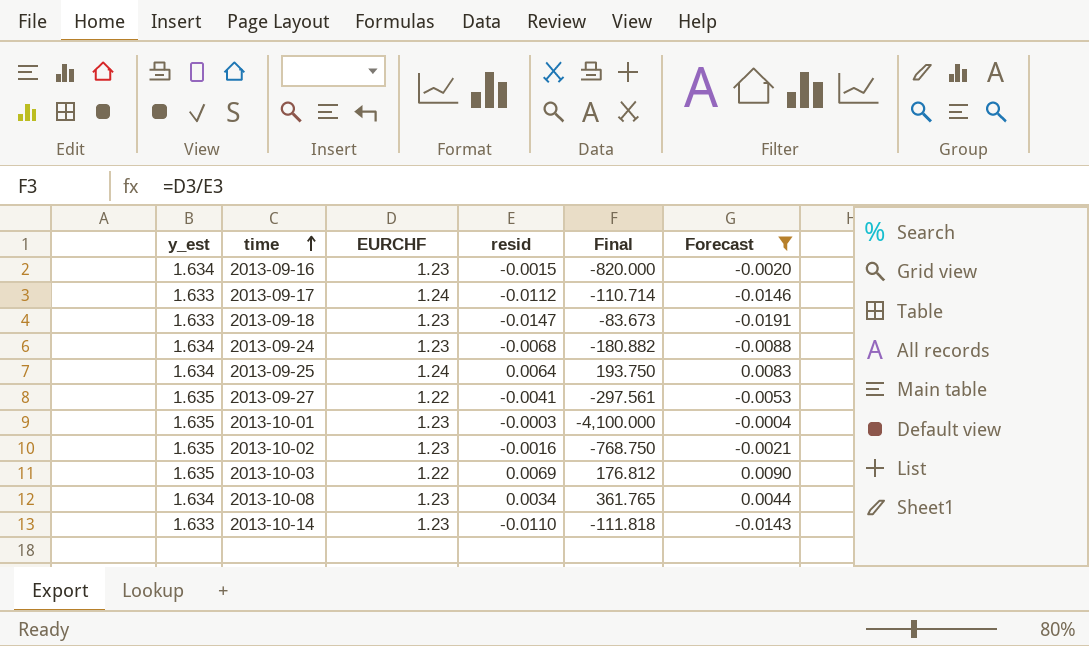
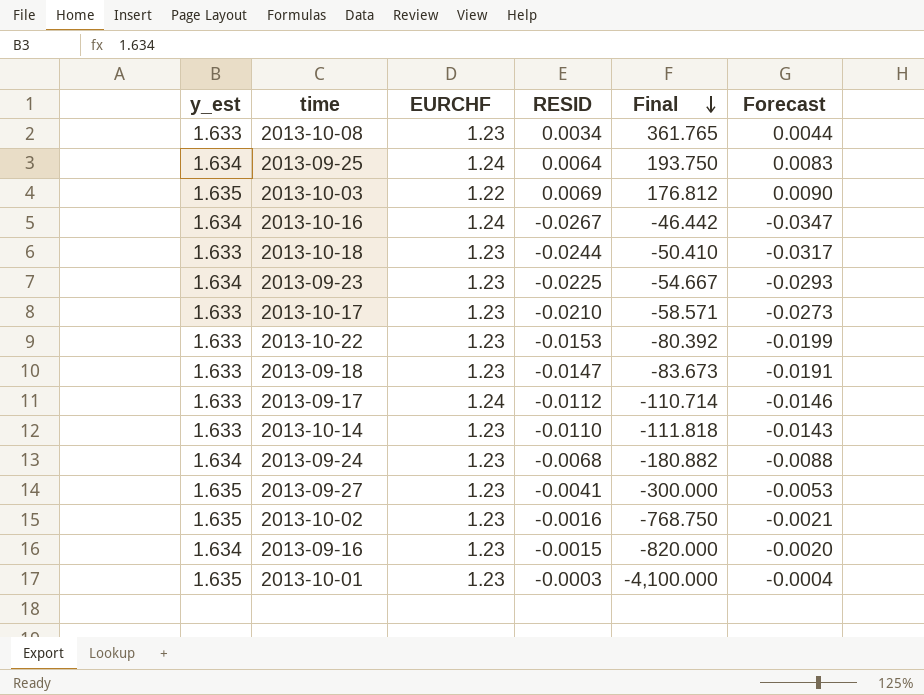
filter: Forecast >= -0.0191 -> none
row order: time ascending -> Final descending
column name: resid -> RESID
2013-10-08 | y_est: 1.634 -> 1.633
2013-09-27 | EURCHF: 1.22 -> 1.23
2013-09-27 | Final: -297.561 -> -300.000

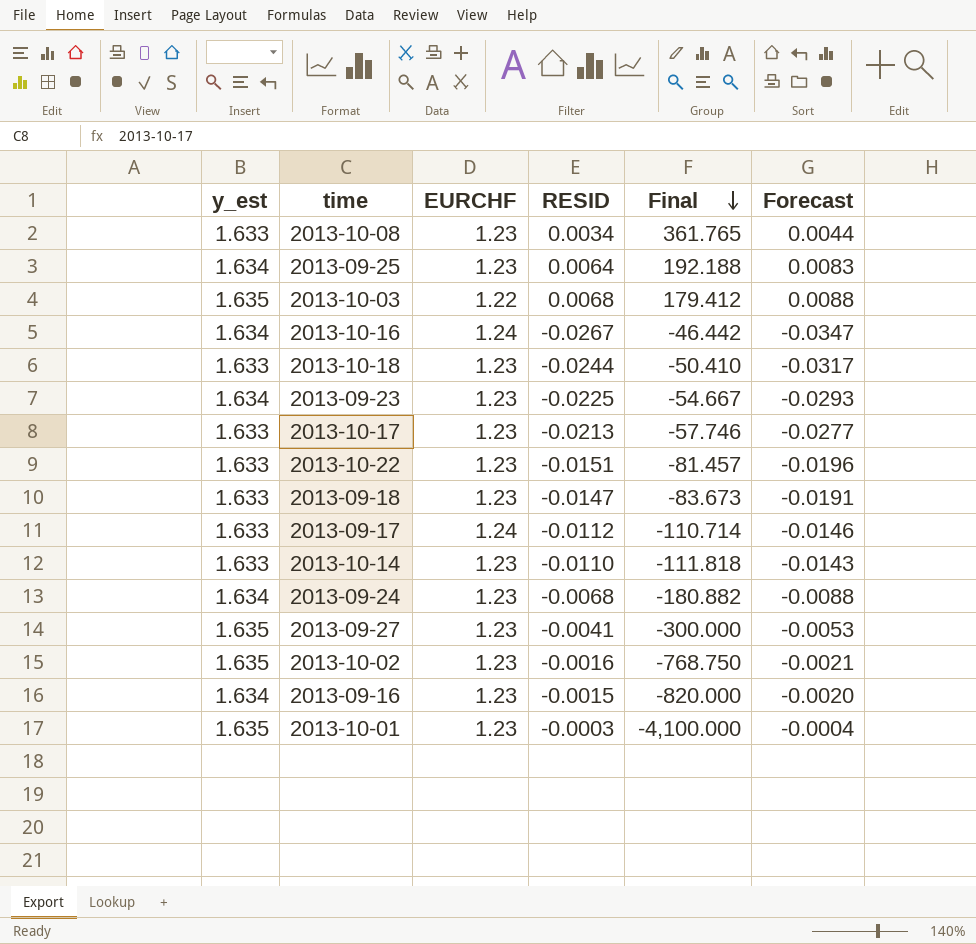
2013-09-25 | EURCHF: 1.24 -> 1.23
2013-09-25 | Final: 193.750 -> 192.188
2013-10-03 | RESID: 0.0069 -> 0.0068
2013-10-03 | Final: 176.812 -> 179.412
2013-10-03 | Forecast: 0.0090 -> 0.0088
2013-10-17 | RESID: -0.0210 -> -0.0213
2013-10-17 | Final: -58.571 -> -57.746
2013-10-17 | Forecast: -0.0273 -> -0.0277
2013-10-22 | RESID: -0.0153 -> -0.0151
2013-10-22 | Final: -80.392 -> -81.457
2013-10-22 | Forecast: -0.0199 -> -0.0196

